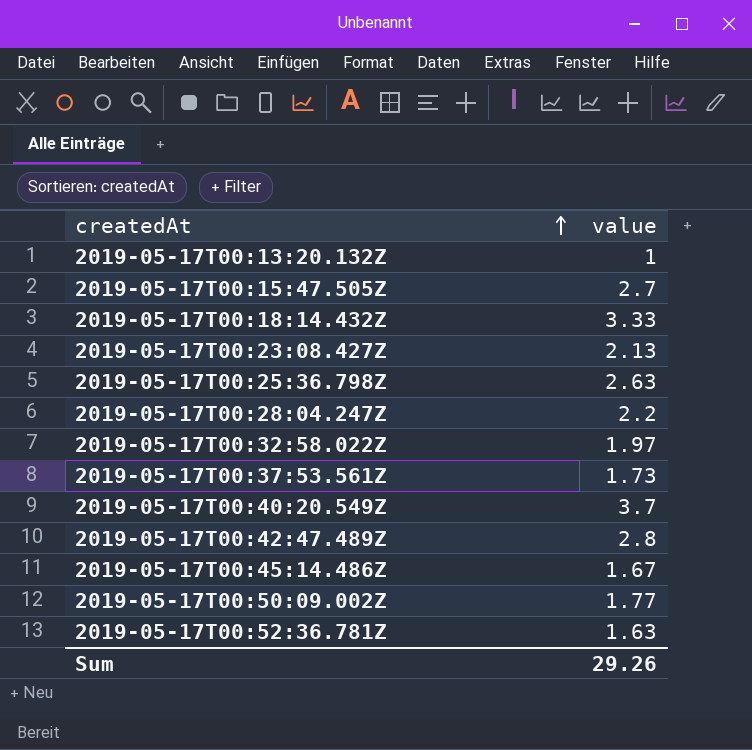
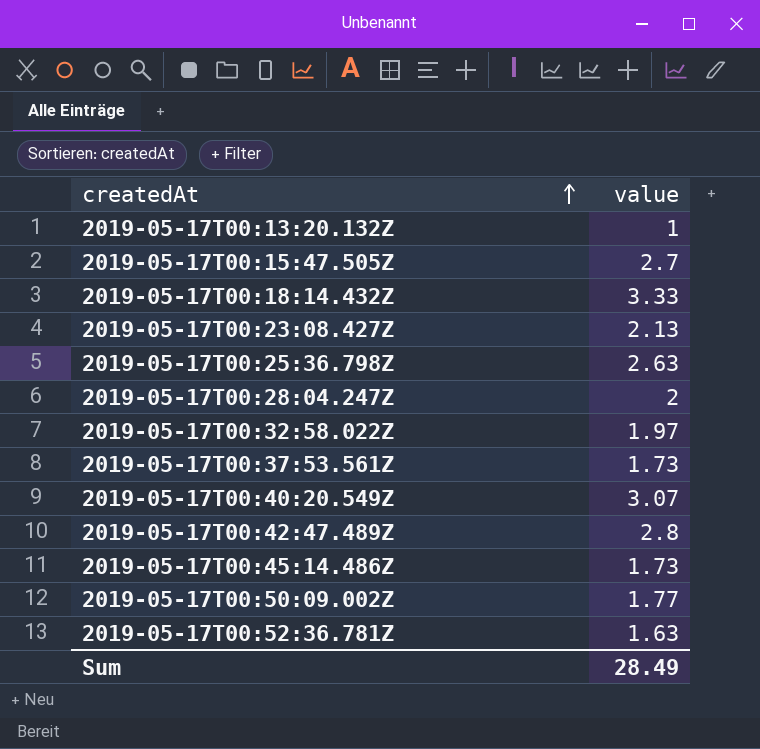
2019-05-17T00:28:04.247Z | value: 2.2 -> 2
2019-05-17T00:40:20.549Z | value: 3.7 -> 3.07
2019-05-17T00:45:14.486Z | value: 1.67 -> 1.73
Sum | value: 29.26 -> 28.49

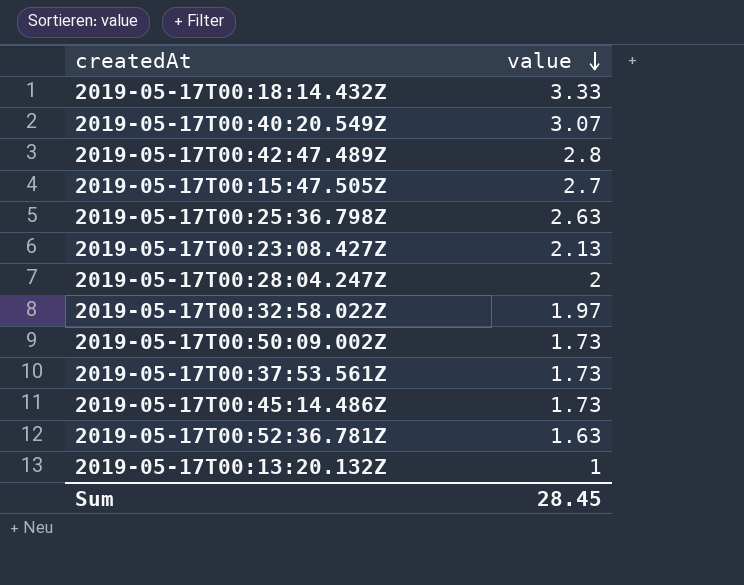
row order: createdAt ascending -> value descending
2019-05-17T00:50:09.002Z | value: 1.77 -> 1.73
Sum | value: 28.49 -> 28.45

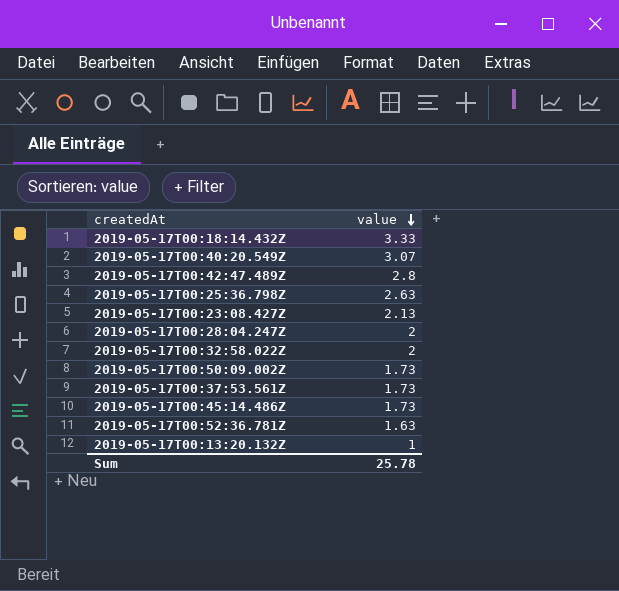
row 2019-05-17T00:15:47.505Z: 2.7 -> none
2019-05-17T00:32:58.022Z | value: 1.97 -> 2
Sum | value: 28.45 -> 25.78

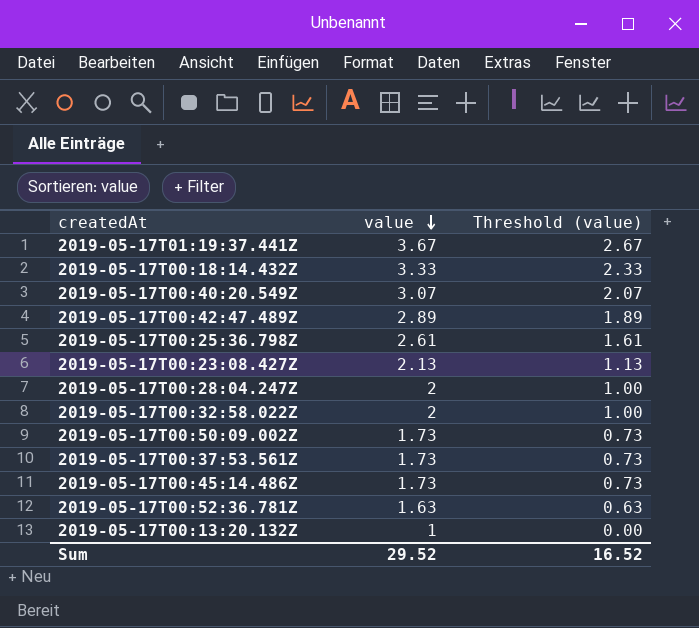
column Threshold (value) | formula: none -> [value] - 1
row 2019-05-17T01:19:37.441Z: none -> 3.67 | 2.67
2019-05-17T00:42:47.489Z | value: 2.8 -> 2.89
2019-05-17T00:25:36.798Z | value: 2.63 -> 2.61
Sum | value: 25.78 -> 29.52

